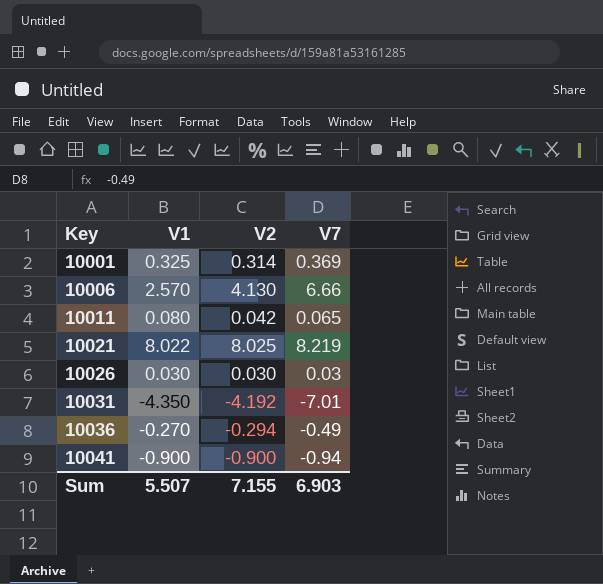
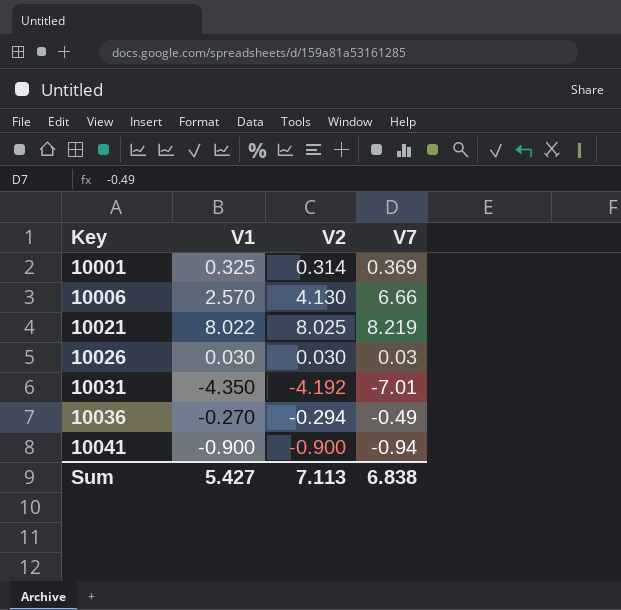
row 10011: 0.080 | 0.042 | 0.065 -> none
Sum | V1: 5.507 -> 5.427
Sum | V2: 7.155 -> 7.113
Sum | V7: 6.903 -> 6.838

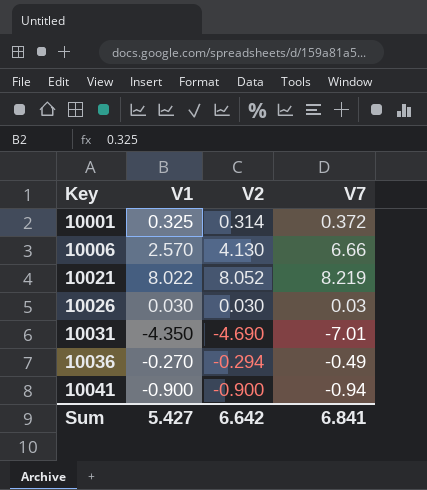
10001 | V7: 0.369 -> 0.372
10021 | V2: 8.025 -> 8.052
10031 | V2: -4.192 -> -4.690
Sum | V2: 7.113 -> 6.642
Sum | V7: 6.838 -> 6.841

